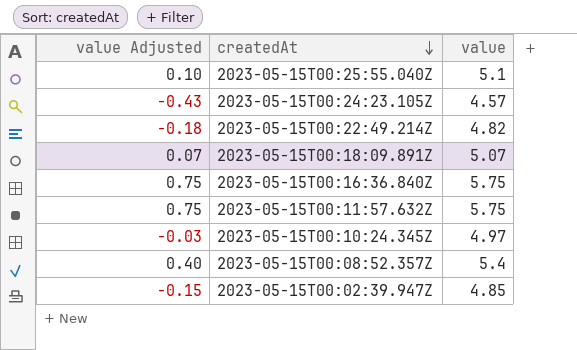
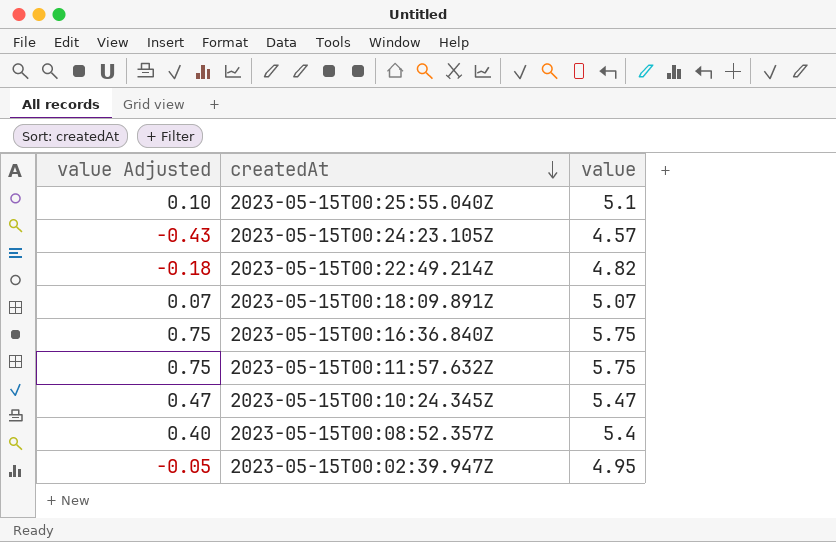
2023-05-15T00:10:24.345Z | value Adjusted: -0.03 -> 0.47
2023-05-15T00:10:24.345Z | value: 4.97 -> 5.47
2023-05-15T00:02:39.947Z | value Adjusted: -0.15 -> -0.05
2023-05-15T00:02:39.947Z | value: 4.85 -> 4.95

